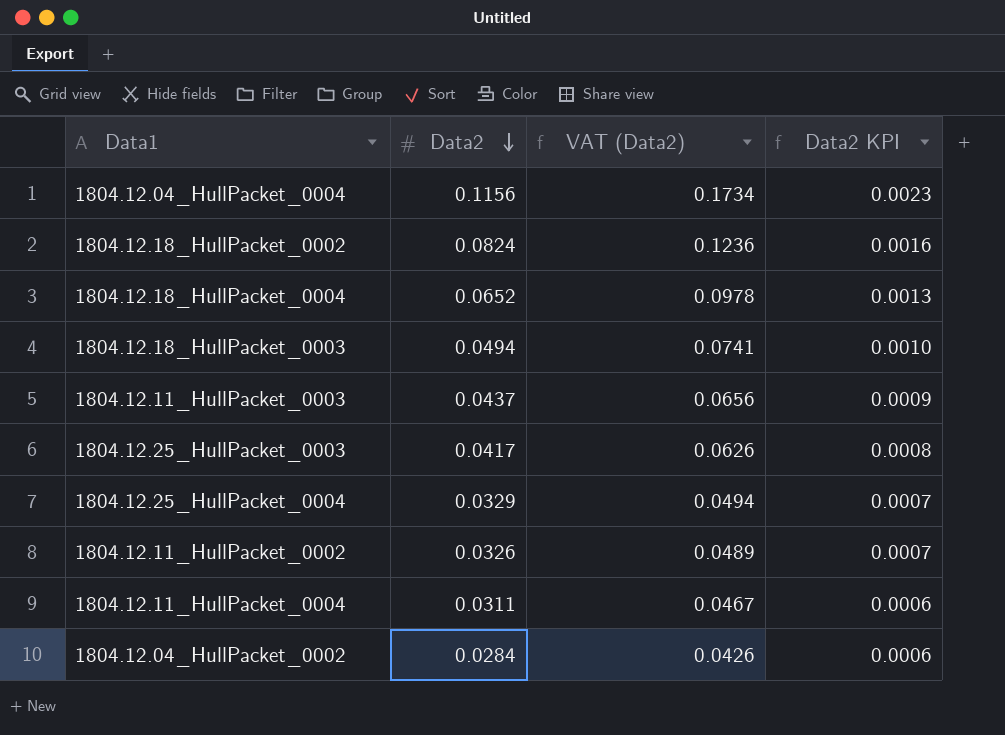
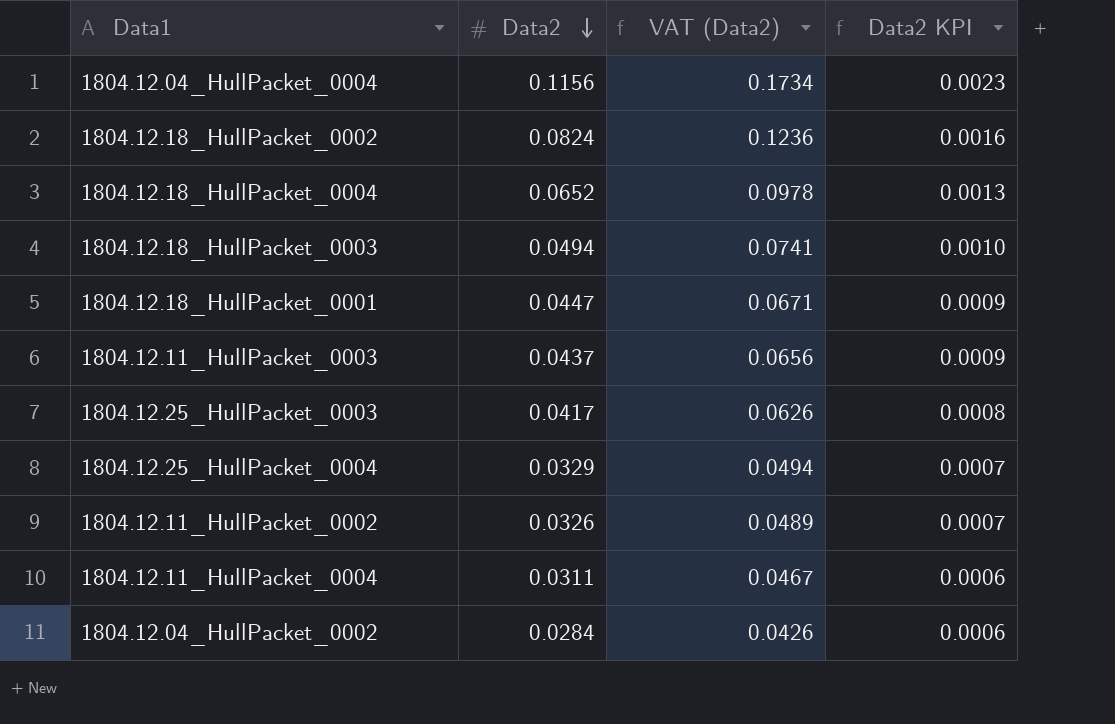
row 1804.12.18_HullPacket_0001: none -> 0.0447 | 0.0671 | 0.0009

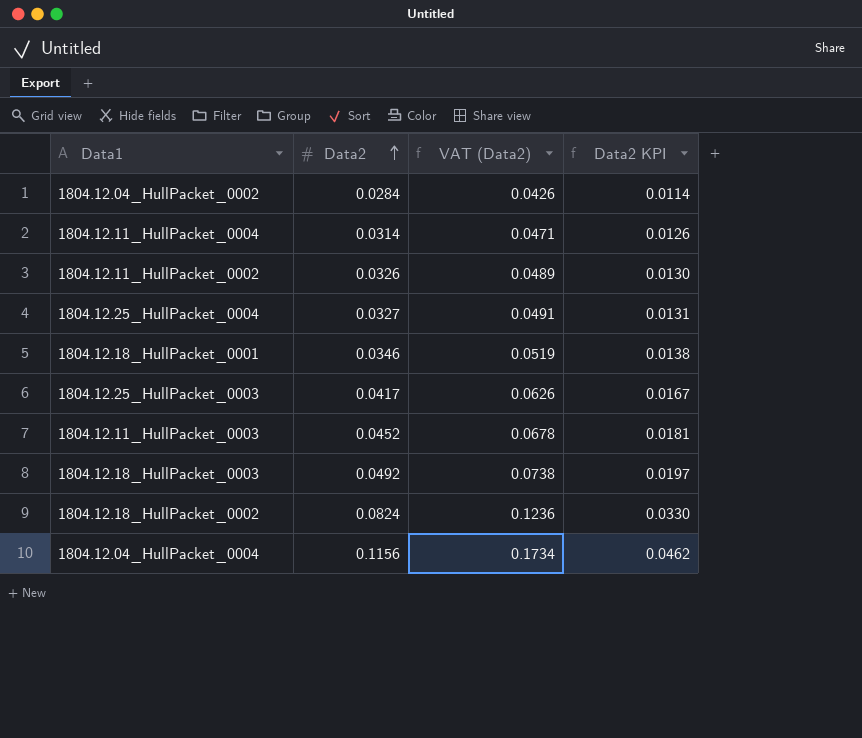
row order: Data2 descending -> Data2 ascending
column Data2 KPI | formula: [Data2] * 0.02 -> [Data2] * 0.4
row 1804.12.18_HullPacket_0004: 0.0652 | 0.0978 | 0.0013 -> none
1804.12.11_HullPacket_0004 | Data2: 0.0311 -> 0.0314
1804.12.11_HullPacket_0004 | VAT (Data2): 0.0467 -> 0.0471
1804.12.25_HullPacket_0004 | Data2: 0.0329 -> 0.0327
1804.12.25_HullPacket_0004 | VAT (Data2): 0.0494 -> 0.0491
1804.12.18_HullPacket_0001 | Data2: 0.0447 -> 0.0346
1804.12.18_HullPacket_0001 | VAT (Data2): 0.0671 -> 0.0519
1804.12.11_HullPacket_0003 | Data2: 0.0437 -> 0.0452
1804.12.11_HullPacket_0003 | VAT (Data2): 0.0656 -> 0.0678
1804.12.18_HullPacket_0003 | Data2: 0.0494 -> 0.0492
1804.12.18_HullPacket_0003 | VAT (Data2): 0.0741 -> 0.0738

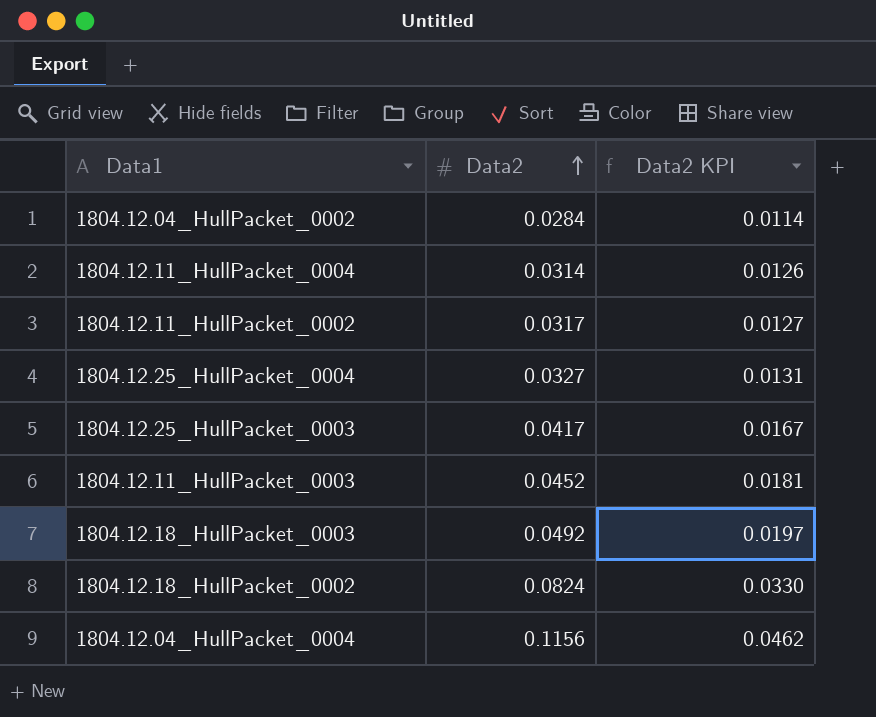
column VAT (Data2) | formula: [Data2] * 1.5 -> none
row 1804.12.18_HullPacket_0001: 0.0346 | 0.0519 | 0.0138 -> none
1804.12.11_HullPacket_0002 | Data2: 0.0326 -> 0.0317
1804.12.11_HullPacket_0002 | Data2 KPI: 0.0130 -> 0.0127

